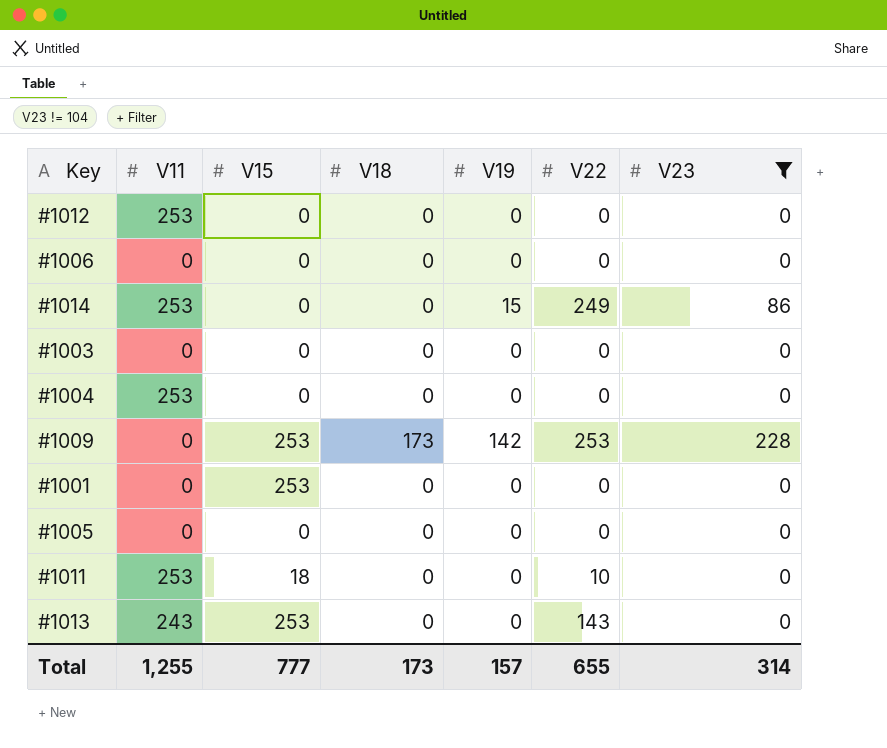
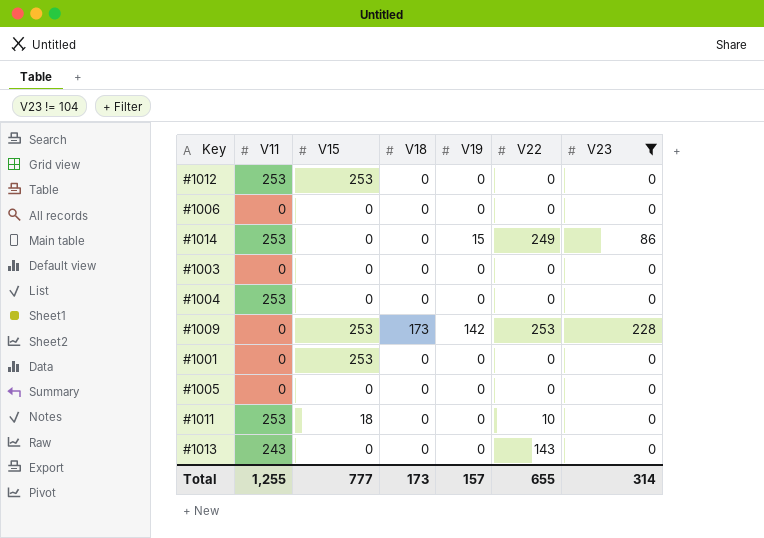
#1012 | V15: 0 -> 253
#1013 | V15: 253 -> 0

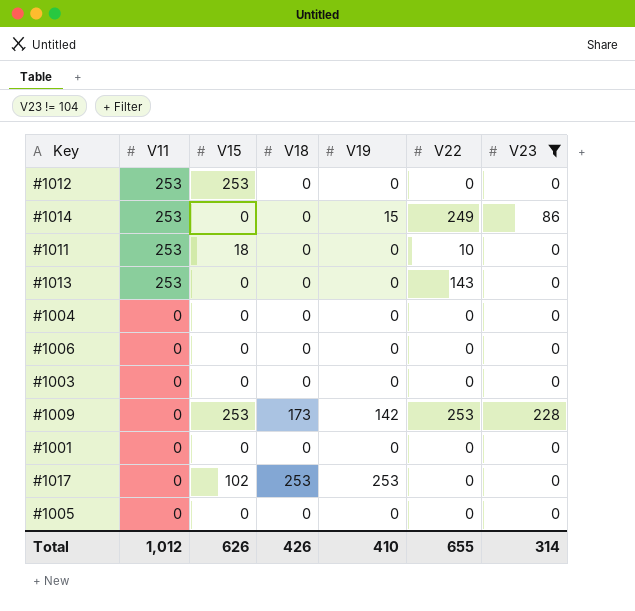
row order: none -> V11 descending
#1013 | V11: 243 -> 253
#1004 | V11: 253 -> 0
#1001 | V15: 253 -> 0
row #1017: none -> 0 | 102 | 253 | 253 | 0 | 0
Total | V11: 1,255 -> 1,012
Total | V15: 777 -> 626
Total | V18: 173 -> 426
Total | V19: 157 -> 410

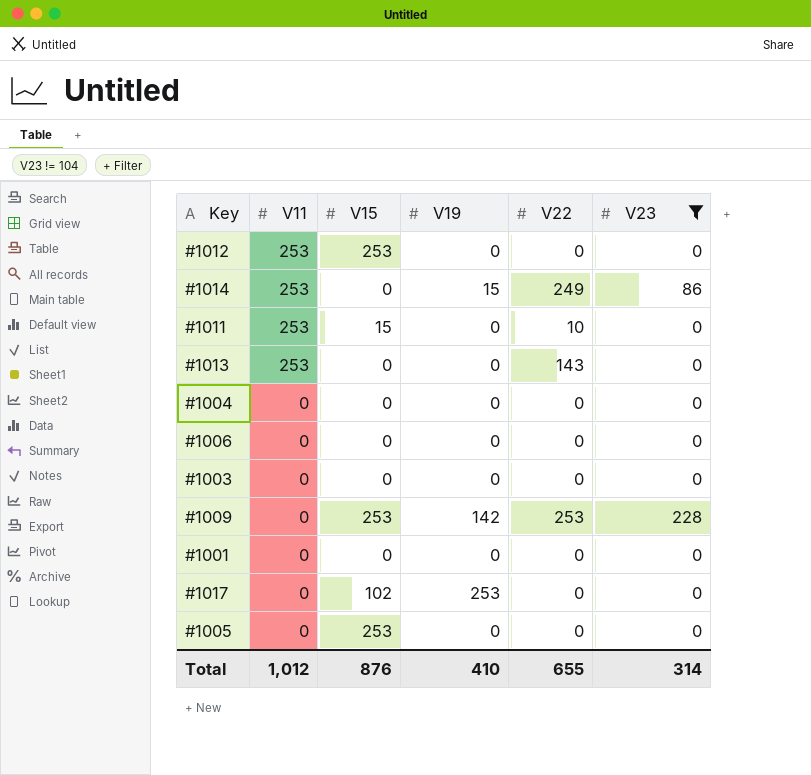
column V18 | position: 4 -> none
#1011 | V15: 18 -> 15
#1005 | V15: 0 -> 253
Total | V15: 626 -> 876

